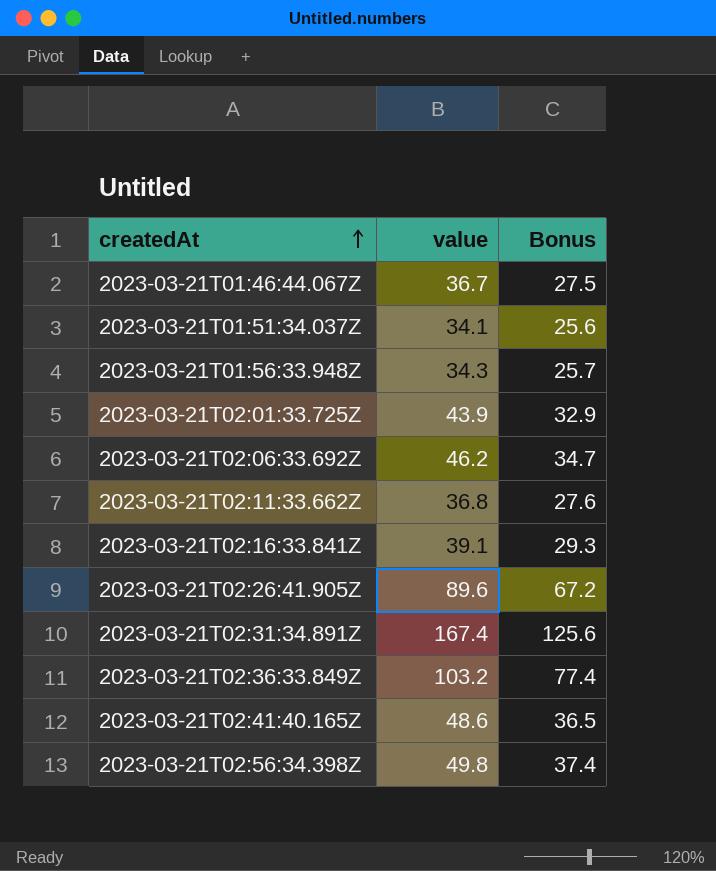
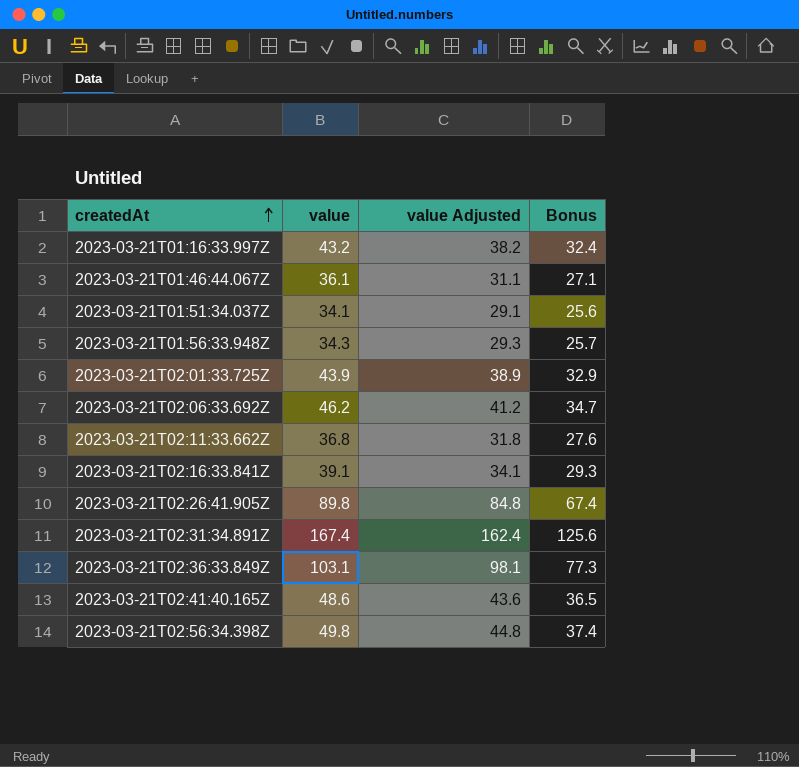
column value Adjusted | formula: none -> [value] - 5
row 2023-03-21T01:16:33.997Z: none -> 43.2 | 38.2 | 32.4
2023-03-21T01:46:44.067Z | value: 36.7 -> 36.1
2023-03-21T01:46:44.067Z | Bonus: 27.5 -> 27.1
2023-03-21T02:26:41.905Z | value: 89.6 -> 89.8
2023-03-21T02:26:41.905Z | Bonus: 67.2 -> 67.4
2023-03-21T02:36:33.849Z | value: 103.2 -> 103.1
2023-03-21T02:36:33.849Z | Bonus: 77.4 -> 77.3

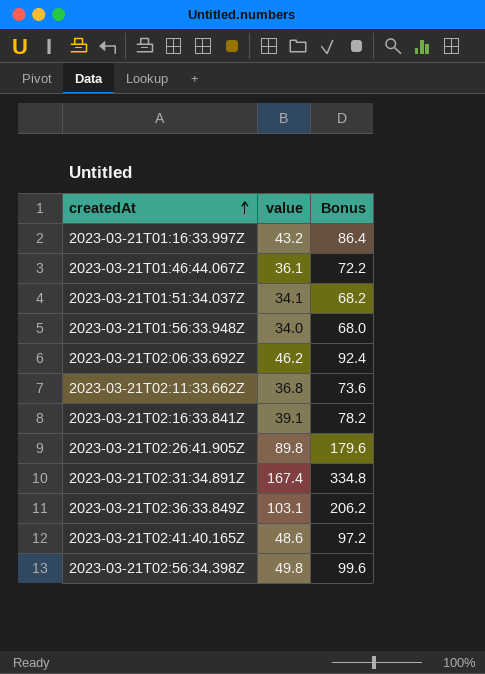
column value Adjusted | formula: [value] - 5 -> none
column Bonus | formula: [value] * 0.75 -> [value] * 2
row 2023-03-21T02:01:33.725Z: 43.9 | 38.9 | 32.9 -> none
2023-03-21T01:56:33.948Z | value: 34.3 -> 34.0

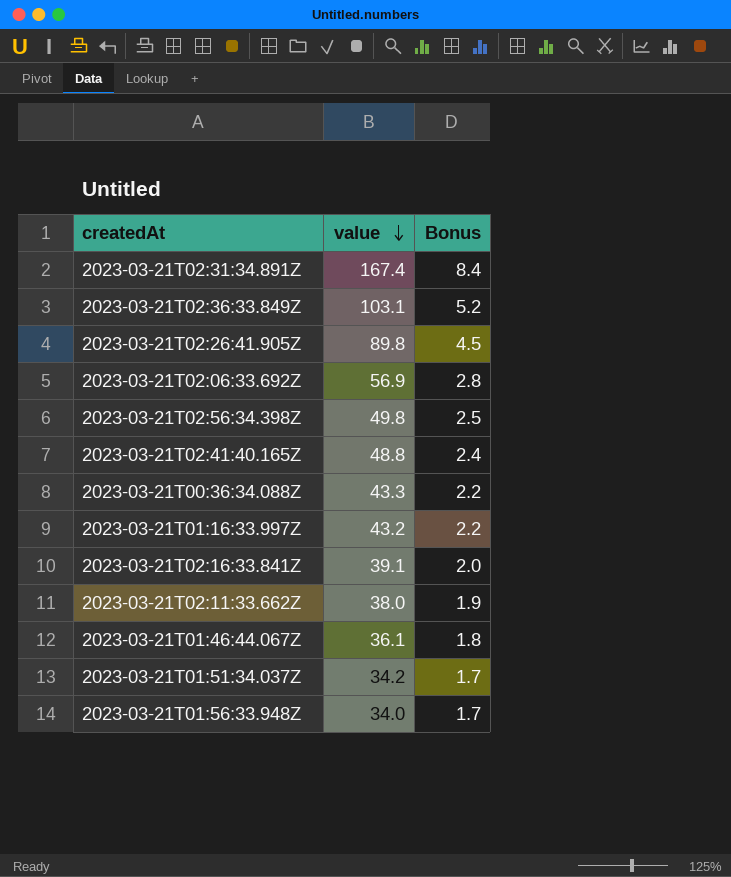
row order: createdAt ascending -> value descending
column Bonus | formula: [value] * 2 -> [value] * 0.05
2023-03-21T02:06:33.692Z | value: 46.2 -> 56.9
2023-03-21T02:41:40.165Z | value: 48.6 -> 48.8
row 2023-03-21T00:36:34.088Z: none -> 43.3 | 2.2
2023-03-21T02:11:33.662Z | value: 36.8 -> 38.0
2023-03-21T01:51:34.037Z | value: 34.1 -> 34.2

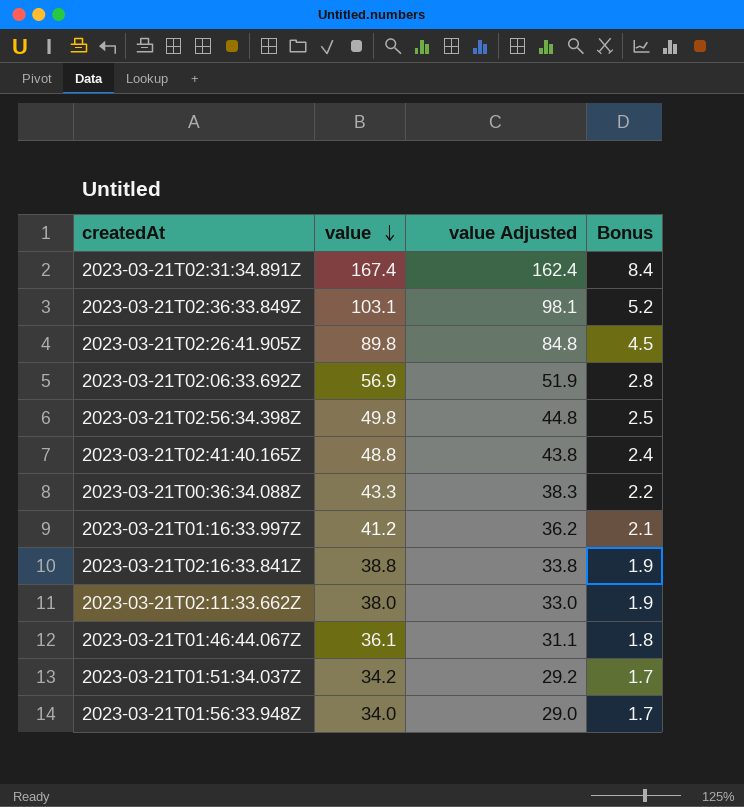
column value Adjusted | formula: none -> [value] - 5
2023-03-21T01:16:33.997Z | value: 43.2 -> 41.2
2023-03-21T01:16:33.997Z | Bonus: 2.2 -> 2.1
2023-03-21T02:16:33.841Z | value: 39.1 -> 38.8
2023-03-21T02:16:33.841Z | Bonus: 2.0 -> 1.9

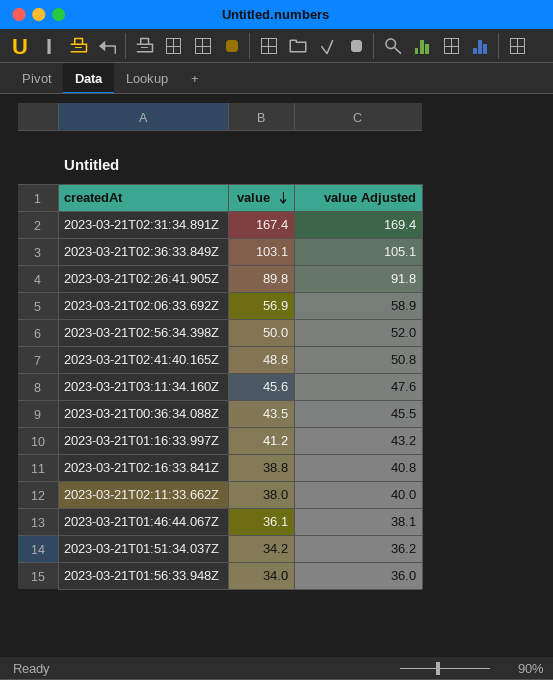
column Bonus | formula: [value] * 0.05 -> none
column value Adjusted | formula: [value] - 5 -> [value] + 2
2023-03-21T02:56:34.398Z | value: 49.8 -> 50.0
row 2023-03-21T03:11:34.160Z: none -> 45.6 | 47.6
2023-03-21T00:36:34.088Z | value: 43.3 -> 43.5

